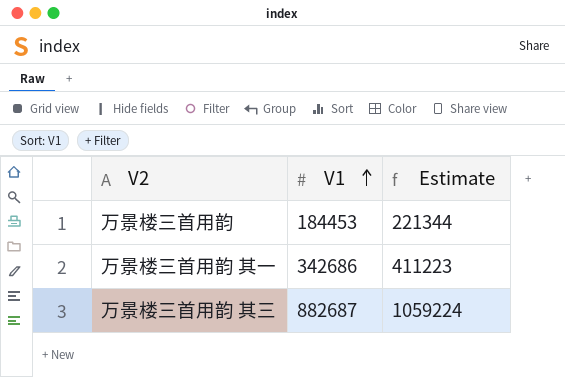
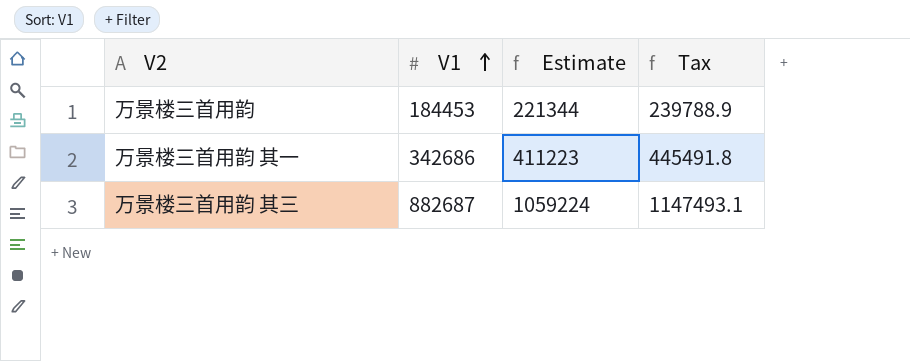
column Tax | formula: none -> [V1] * 1.3

